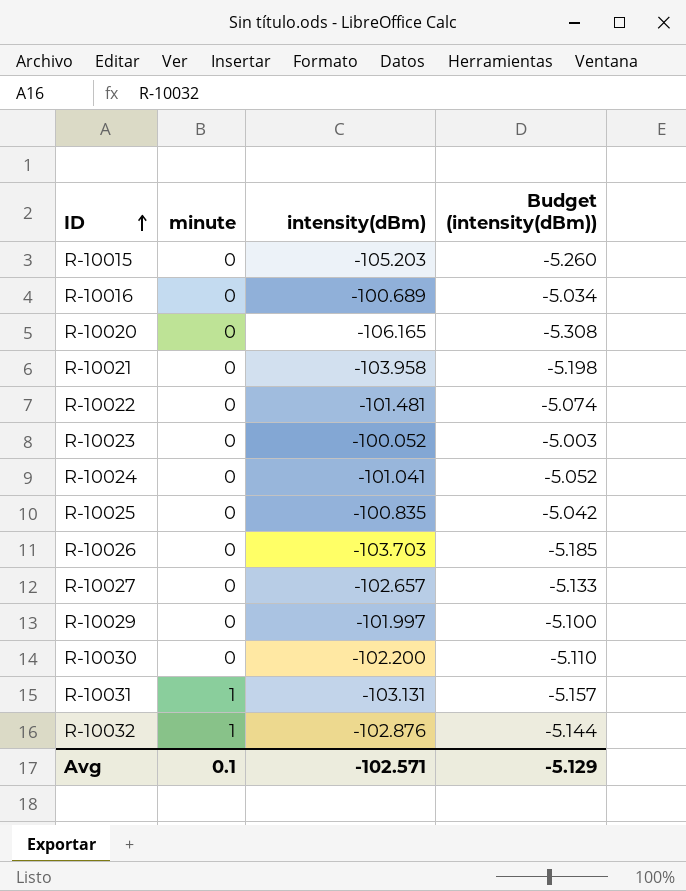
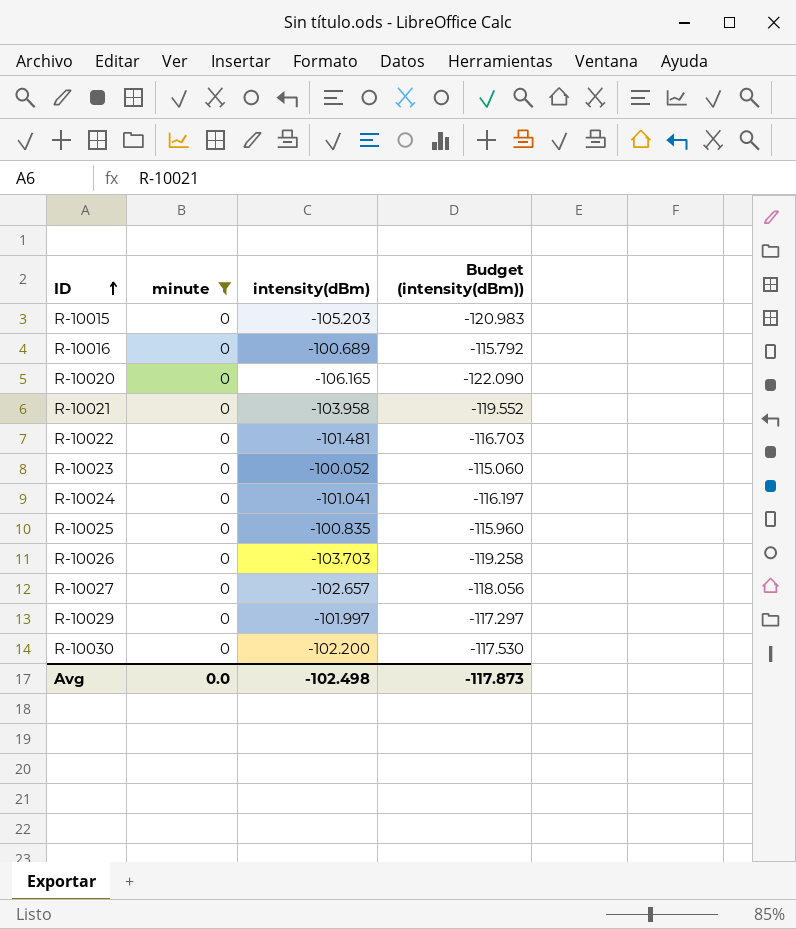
filter: none -> minute = 0
column Budget (intensity(dBm)) | formula: [intensity(dBm)] * 0.05 -> [intensity(dBm)] * 1.15
Avg | minute: 0.1 -> 0.0
Avg | intensity(dBm): -102.571 -> -102.498
Avg | Budget (intensity(dBm)): -5.129 -> -117.873

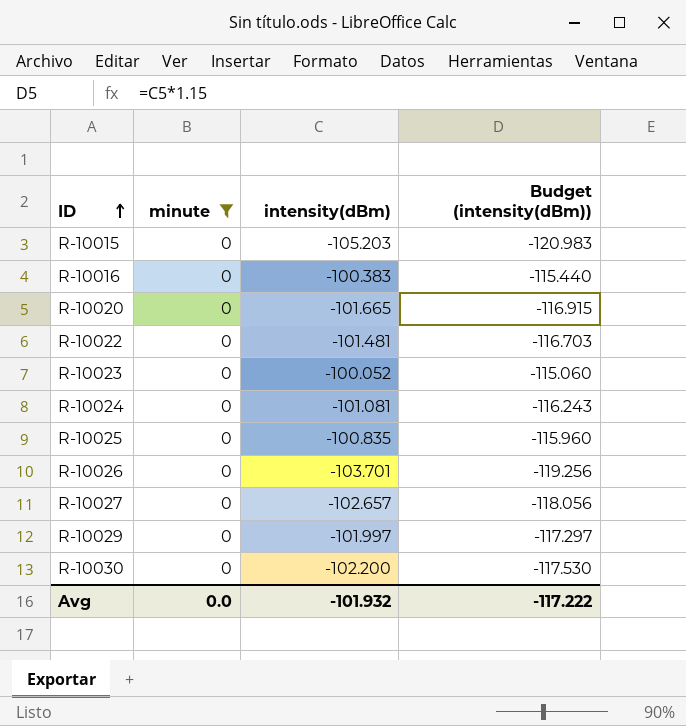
row R-10021: 0 | -103.958 | -119.552 -> none
R-10016 | intensity(dBm): -100.689 -> -100.383
R-10016 | Budget (intensity(dBm)): -115.792 -> -115.440
R-10020 | intensity(dBm): -106.165 -> -101.665
R-10020 | Budget (intensity(dBm)): -122.090 -> -116.915
R-10024 | intensity(dBm): -101.041 -> -101.081
R-10024 | Budget (intensity(dBm)): -116.197 -> -116.243
R-10026 | intensity(dBm): -103.703 -> -103.701
R-10026 | Budget (intensity(dBm)): -119.258 -> -119.256
Avg | intensity(dBm): -102.498 -> -101.932
Avg | Budget (intensity(dBm)): -117.873 -> -117.222

